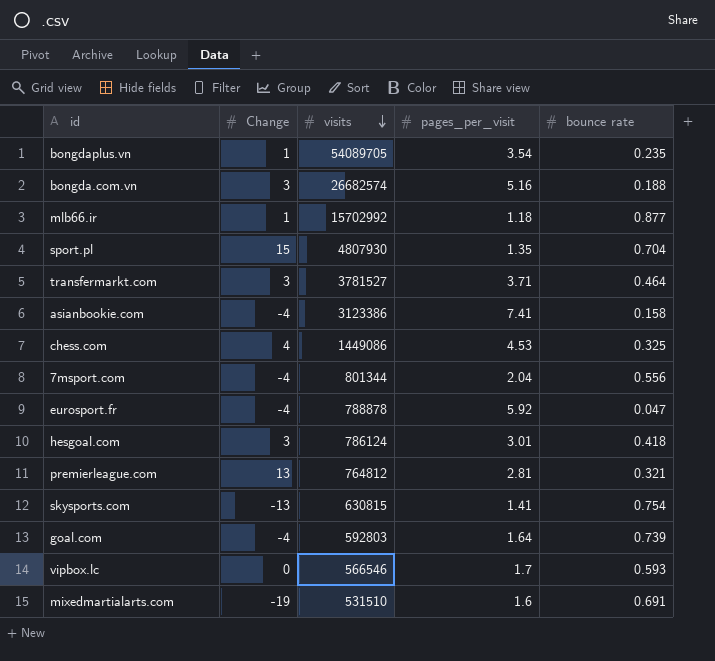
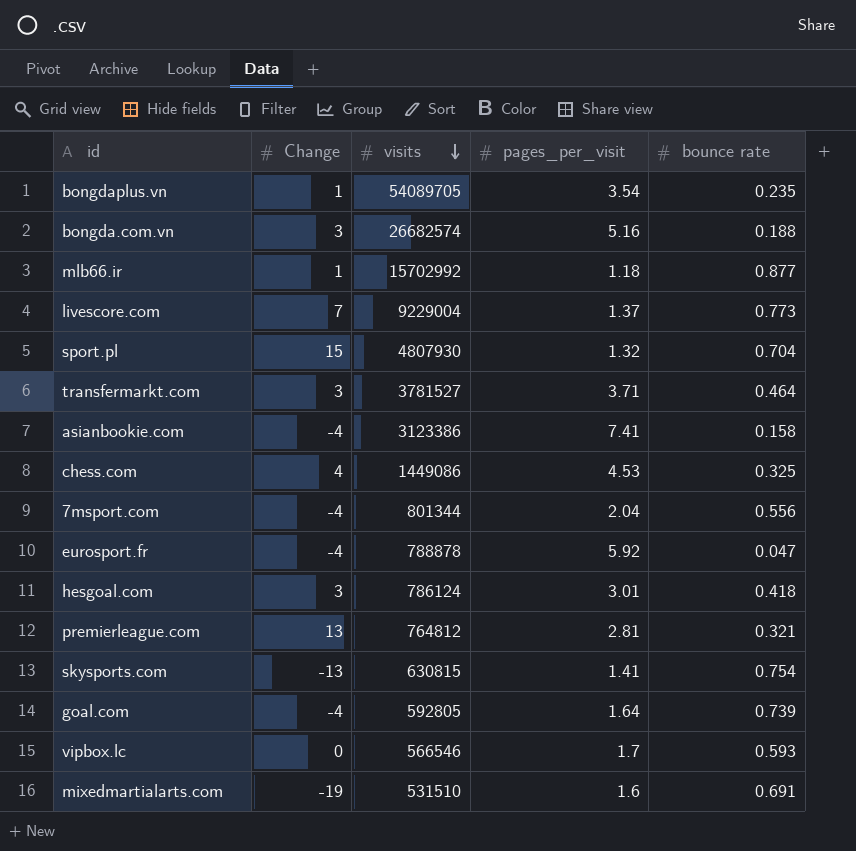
row livescore.com: none -> 7 | 9229004 | 1.37 | 0.773
sport.pl | pages_per_visit: 1.35 -> 1.32
goal.com | visits: 592803 -> 592805

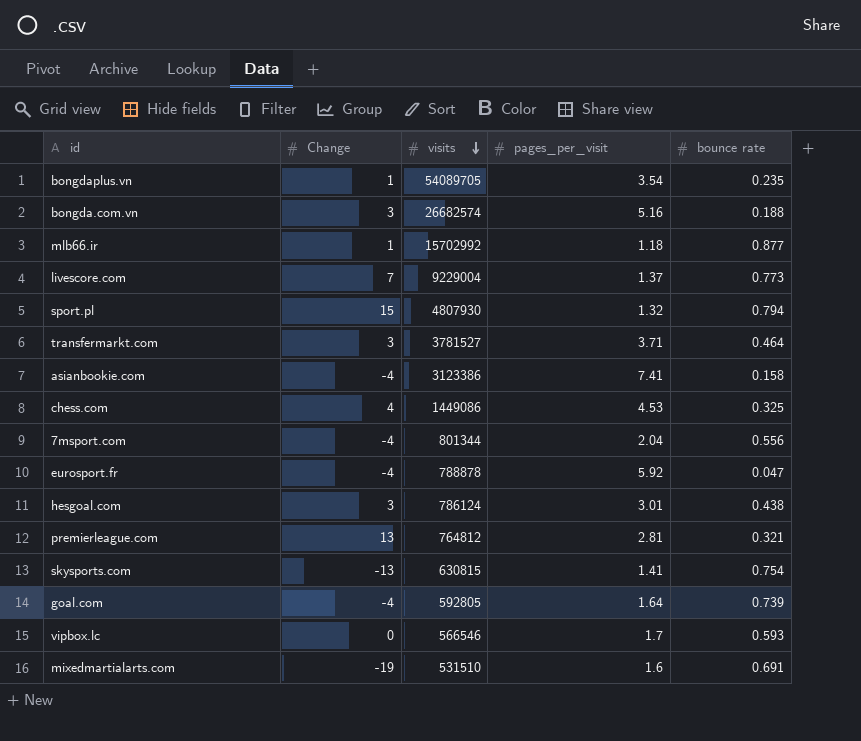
sport.pl | bounce rate: 0.704 -> 0.794
hesgoal.com | bounce rate: 0.418 -> 0.438

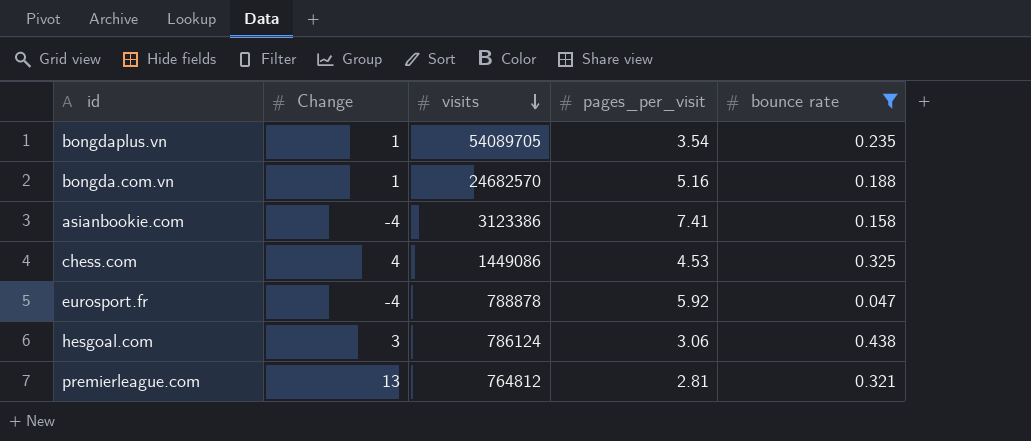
filter: none -> bounce rate <= 0.438
bongda.com.vn | Change: 3 -> 1
bongda.com.vn | visits: 26682574 -> 24682570
hesgoal.com | pages_per_visit: 3.01 -> 3.06

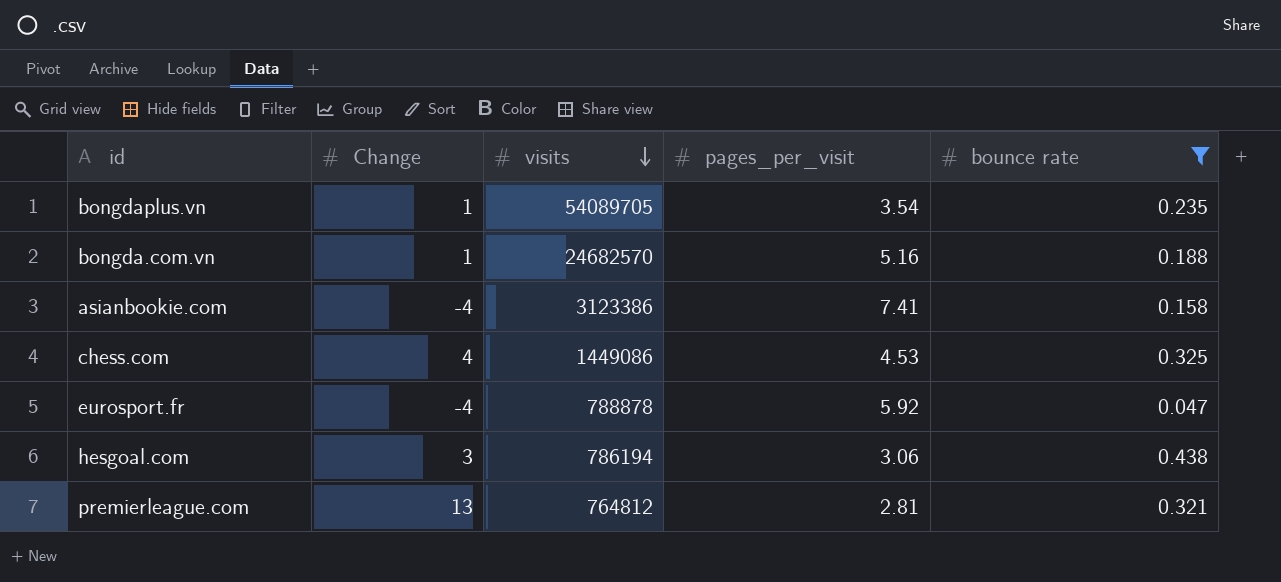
hesgoal.com | visits: 786124 -> 786194

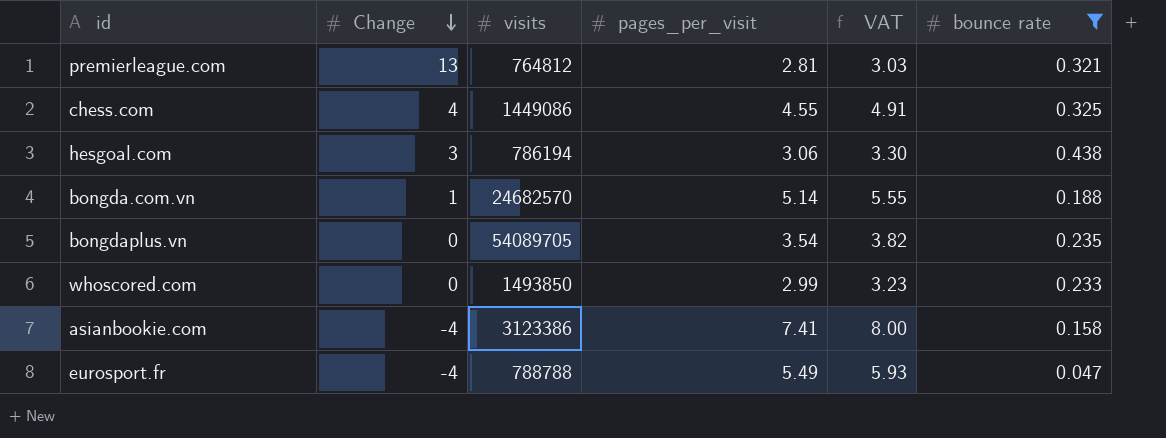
row order: visits descending -> Change descending
column VAT | formula: none -> [pages_per_visit] * 1.08
chess.com | pages_per_visit: 4.53 -> 4.55
bongda.com.vn | pages_per_visit: 5.16 -> 5.14
bongdaplus.vn | Change: 1 -> 0
row whoscored.com: none -> 0 | 1493850 | 2.99 | 3.23 | 0.233
eurosport.fr | visits: 788878 -> 788788
eurosport.fr | pages_per_visit: 5.92 -> 5.49

